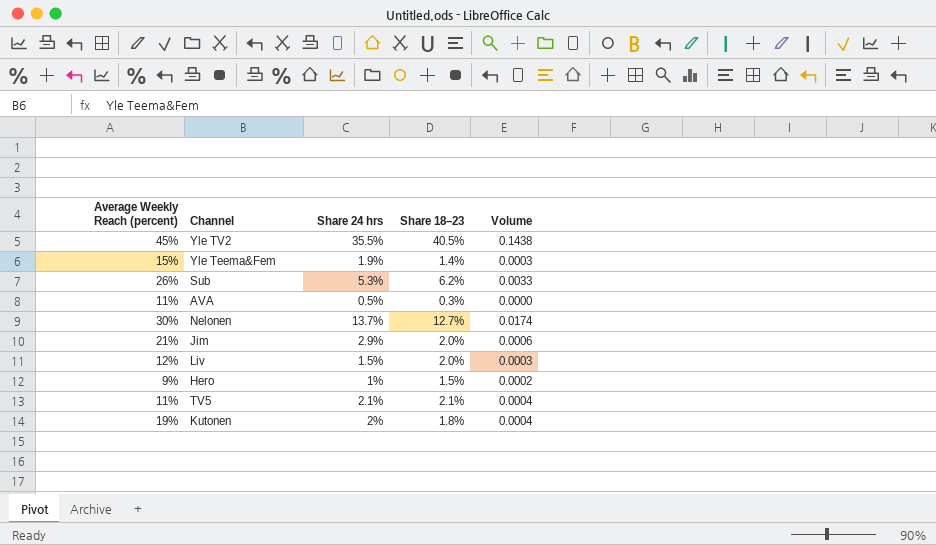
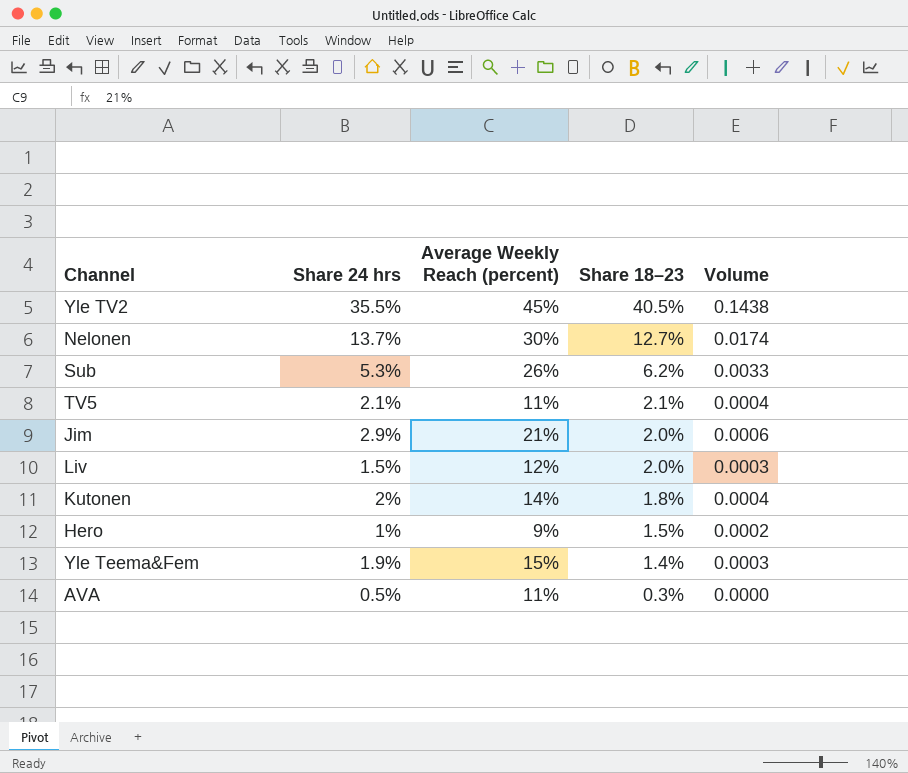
row order: none -> Share 18–23 descending
column Average Weekly Reach (percent) | position: 1 -> 3
Kutonen | Average Weekly Reach (percent): 19% -> 14%

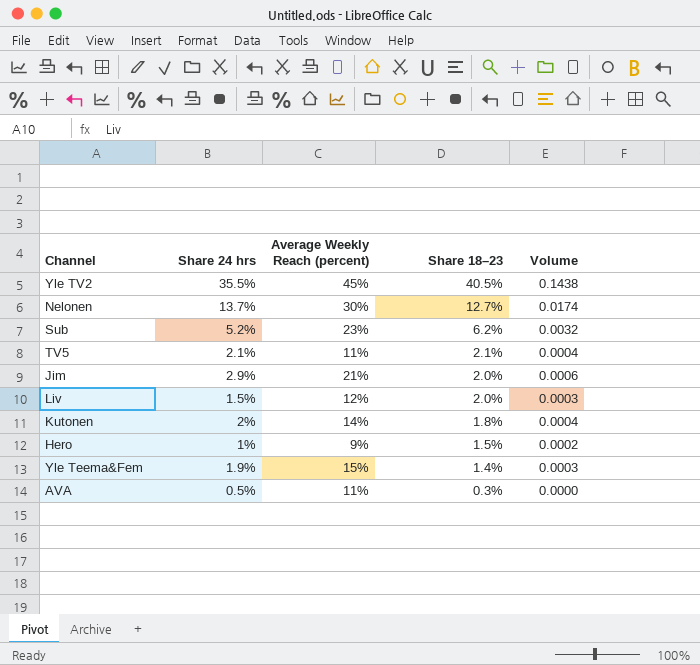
Sub | Share 24 hrs: 5.3% -> 5.2%
Sub | Average Weekly Reach (percent): 26% -> 23%
Sub | Volume: 0.0033 -> 0.0032

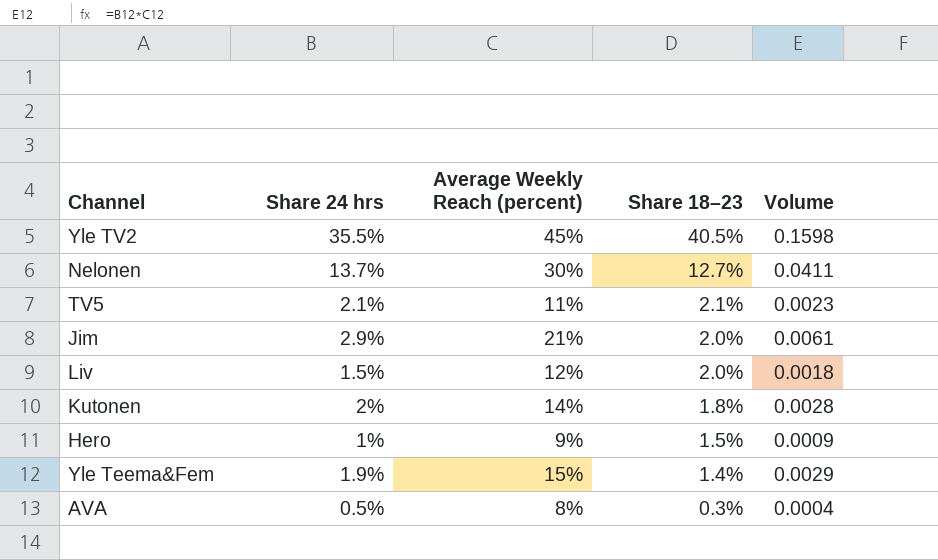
column Volume | formula: [Share 24 hrs] * [Share 18–23] -> [Share 24 hrs] * [Average Weekly Reach (percent)]
row Sub: 5.2% | 23% | 6.2% | 0.0032 -> none
AVA | Average Weekly Reach (percent): 11% -> 8%

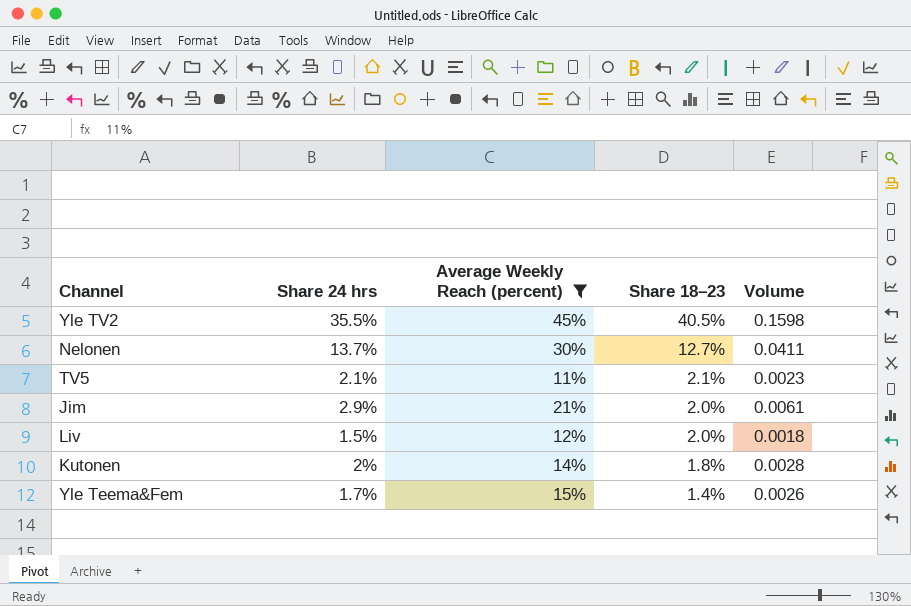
filter: none -> Average Weekly Reach (percent) >= 11%
Yle Teema&Fem | Share 24 hrs: 1.9% -> 1.7%
Yle Teema&Fem | Volume: 0.0029 -> 0.0026

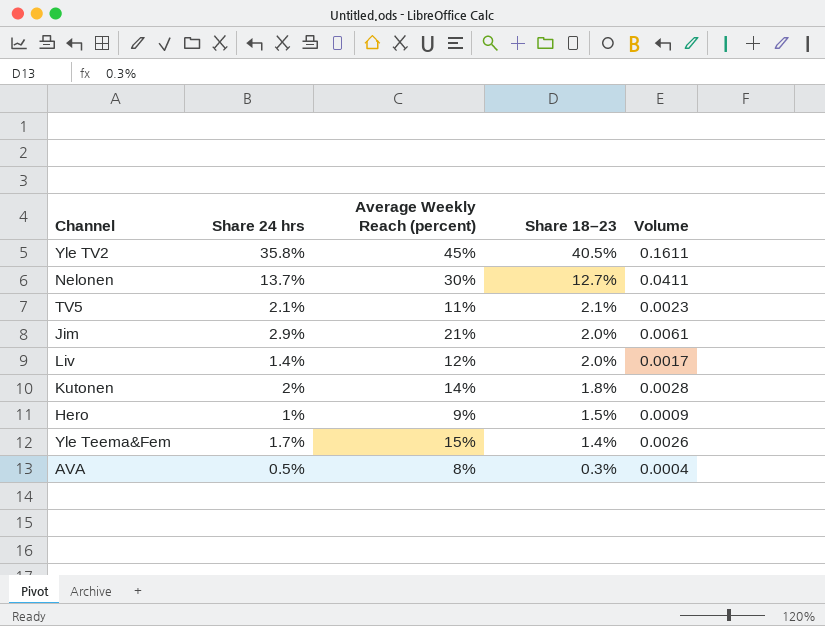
filter: Average Weekly Reach (percent) >= 11% -> none
Yle TV2 | Share 24 hrs: 35.5% -> 35.8%
Yle TV2 | Volume: 0.1598 -> 0.1611
Liv | Share 24 hrs: 1.5% -> 1.4%
Liv | Volume: 0.0018 -> 0.0017

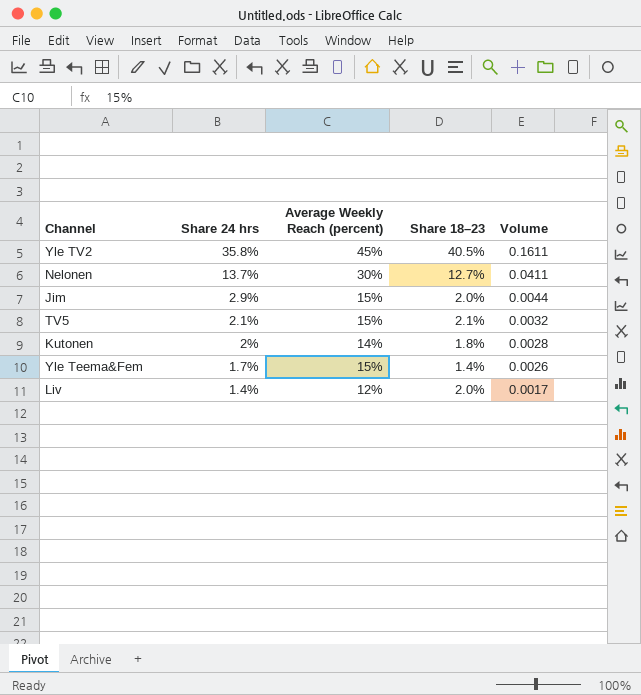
row order: Share 18–23 descending -> Share 24 hrs descending
row Hero: 1% | 9% | 1.5% | 0.0009 -> none
row AVA: 0.5% | 8% | 0.3% | 0.0004 -> none
Jim | Average Weekly Reach (percent): 21% -> 15%
Jim | Volume: 0.0061 -> 0.0044
TV5 | Average Weekly Reach (percent): 11% -> 15%
TV5 | Volume: 0.0023 -> 0.0032

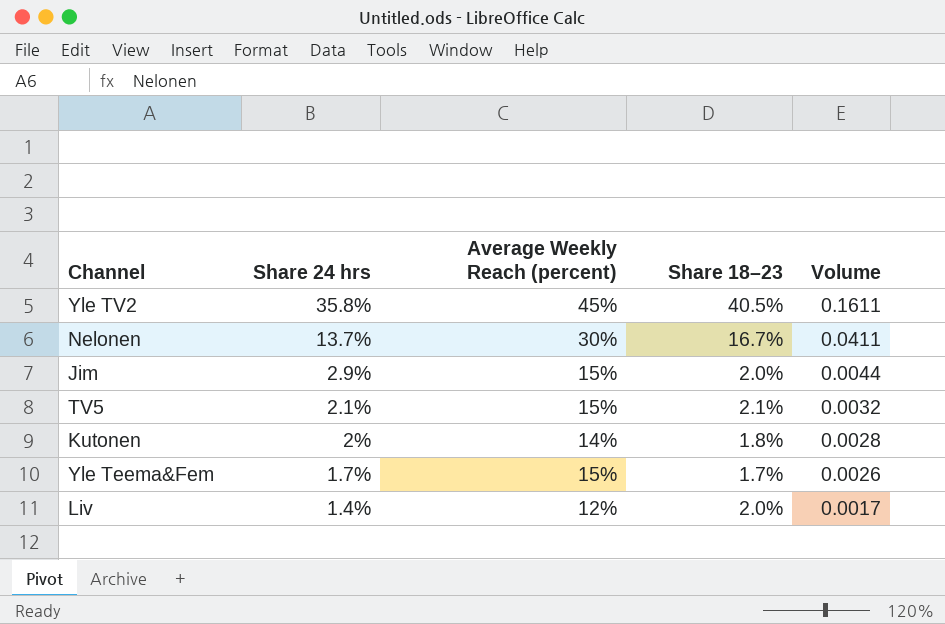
Nelonen | Share 18–23: 12.7% -> 16.7%
Yle Teema&Fem | Share 18–23: 1.4% -> 1.7%

